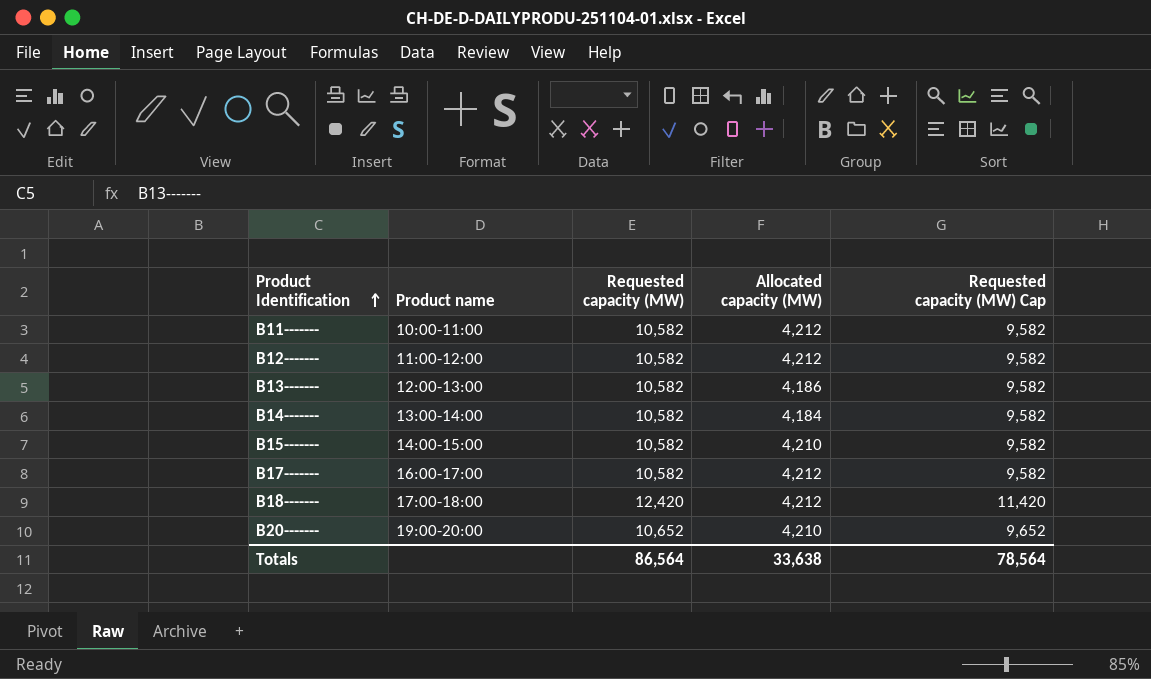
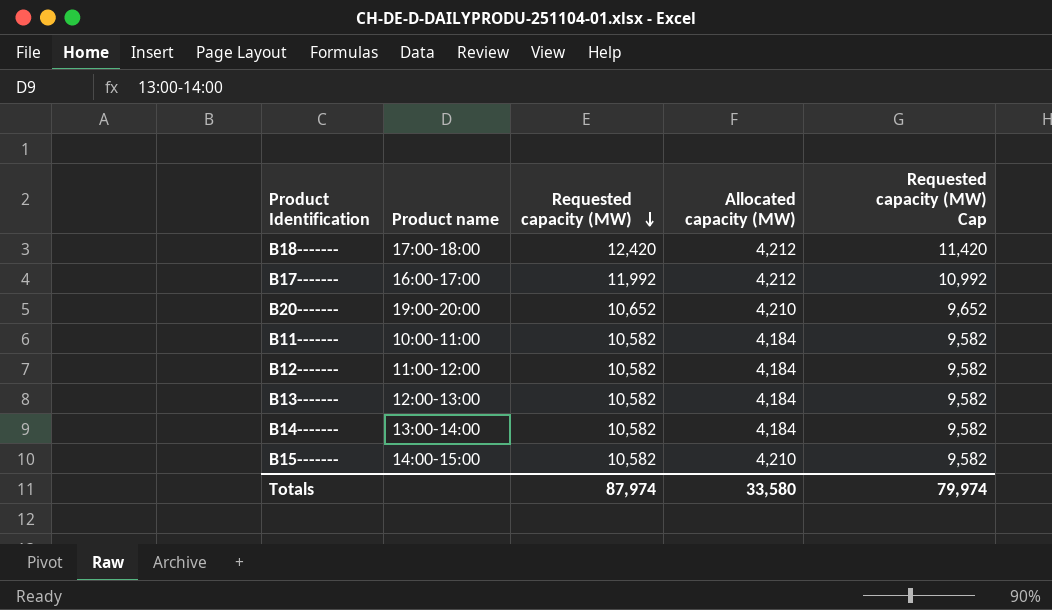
row order: Product Identification ascending -> Requested capacity (MW) descending
B17------- | Requested capacity (MW): 10,582 -> 11,992
B17------- | Requested capacity (MW) Cap: 9,582 -> 10,992
B11------- | Allocated capacity (MW): 4,212 -> 4,184
B12------- | Allocated capacity (MW): 4,212 -> 4,184
B13------- | Allocated capacity (MW): 4,186 -> 4,184
Totals | Requested capacity (MW): 86,564 -> 87,974
Totals | Allocated capacity (MW): 33,638 -> 33,580
Totals | Requested capacity (MW) Cap: 78,564 -> 79,974

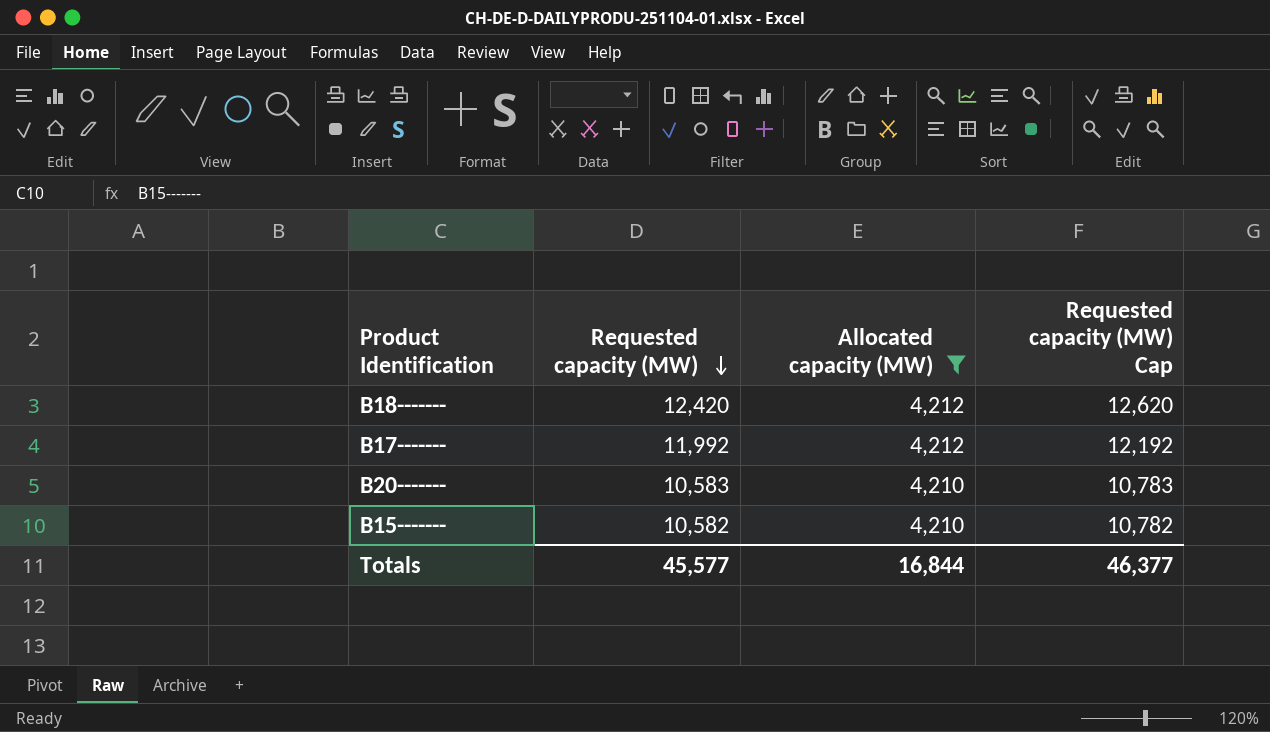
filter: none -> Allocated capacity (MW) != 4,184
column Product name | position: 2 -> none
column Requested capacity (MW) Cap | formula: [Requested capacity (MW)] - 1000 -> [Requested capacity (MW)] + 200
B20------- | Requested capacity (MW): 10,652 -> 10,583
Totals | Requested capacity (MW): 87,974 -> 45,577
Totals | Allocated capacity (MW): 33,580 -> 16,844
Totals | Requested capacity (MW) Cap: 79,974 -> 46,377

